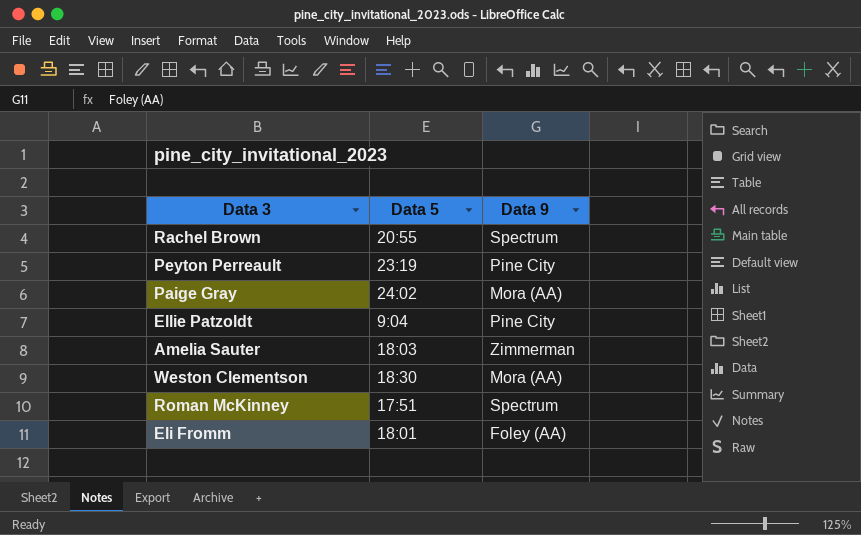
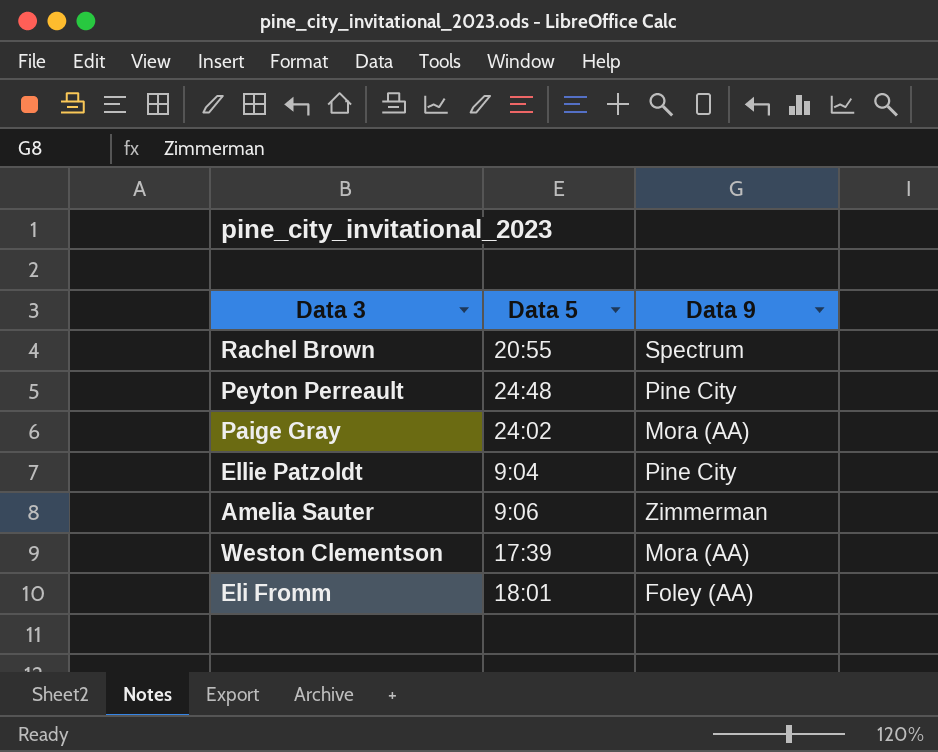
row Roman McKinney: 17:51 | Spectrum -> none
Peyton Perreault | Data 5: 23:19 -> 24:48
Amelia Sauter | Data 5: 18:03 -> 9:06
Weston Clementson | Data 5: 18:30 -> 17:39

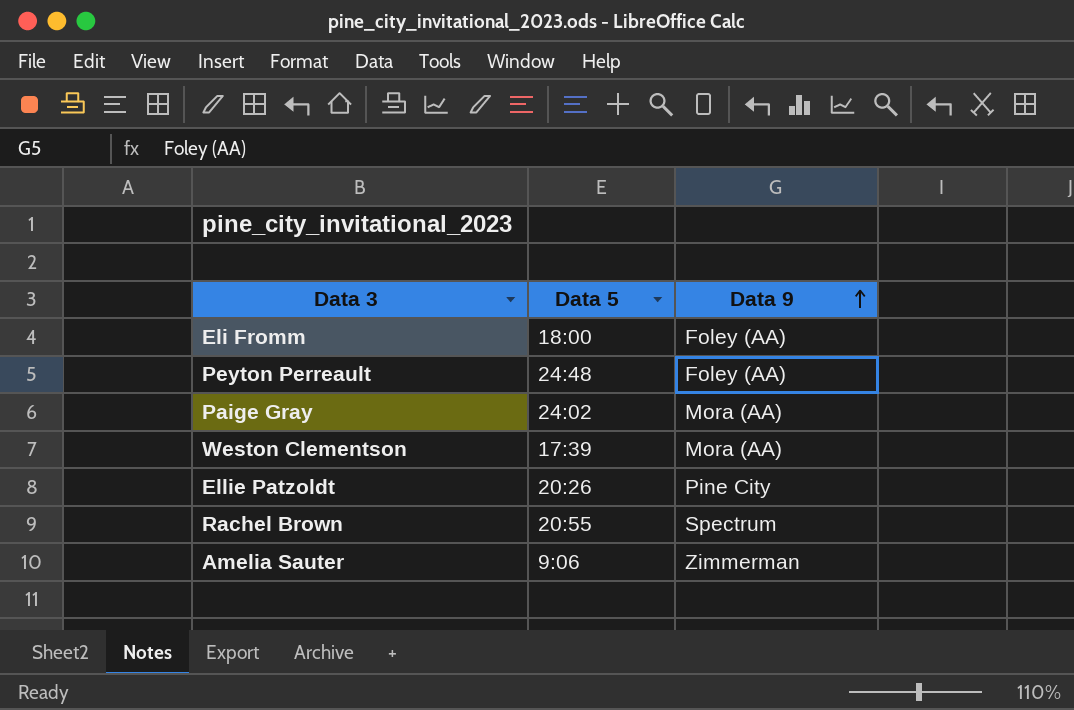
row order: none -> Data 9 ascending
Eli Fromm | Data 5: 18:01 -> 18:00
Peyton Perreault | Data 9: Pine City -> Foley (AA)
Ellie Patzoldt | Data 5: 9:04 -> 20:26

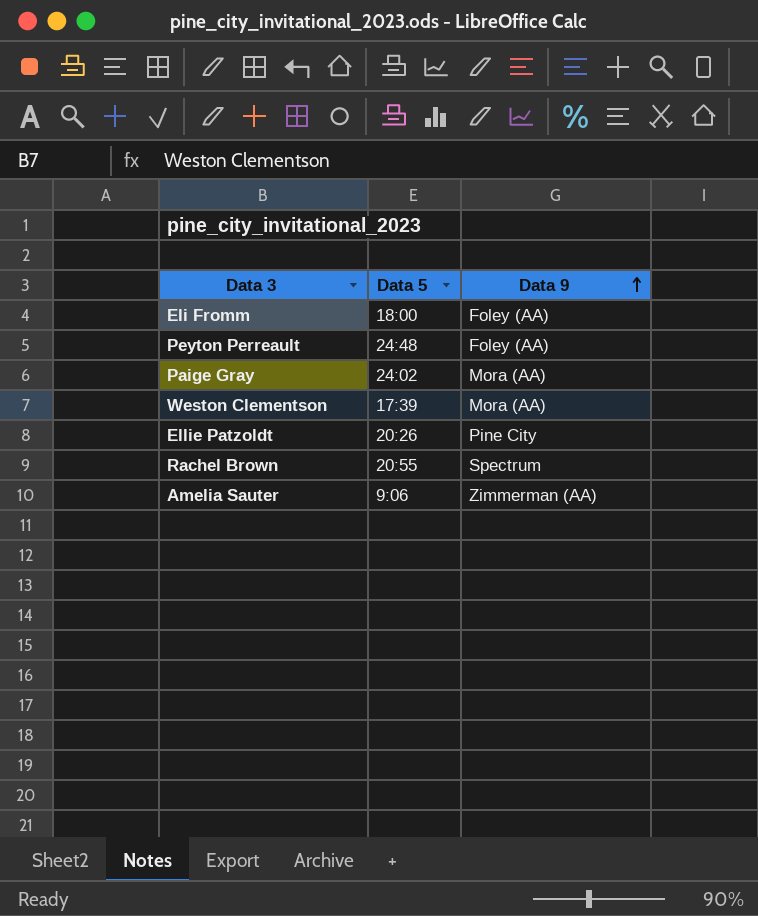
Amelia Sauter | Data 9: Zimmerman -> Zimmerman (AA)

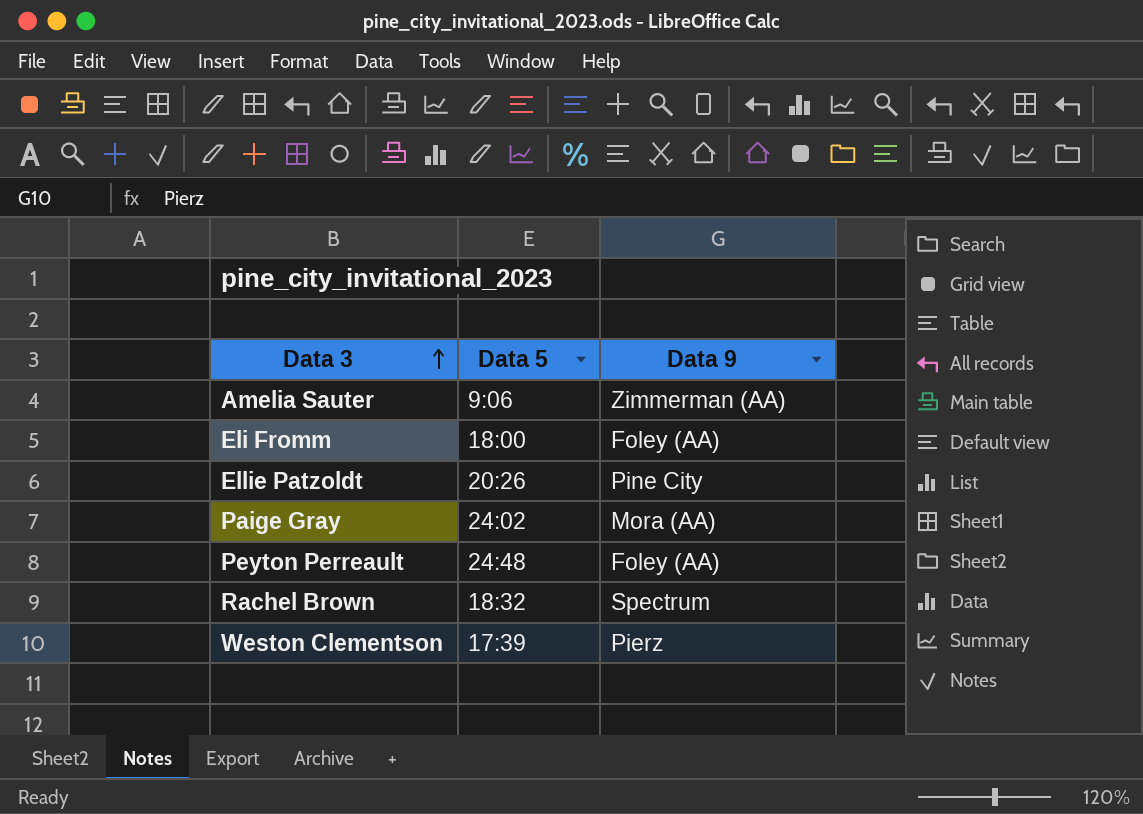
row order: Data 9 ascending -> Data 3 ascending
Rachel Brown | Data 5: 20:55 -> 18:32
Weston Clementson | Data 9: Mora (AA) -> Pierz

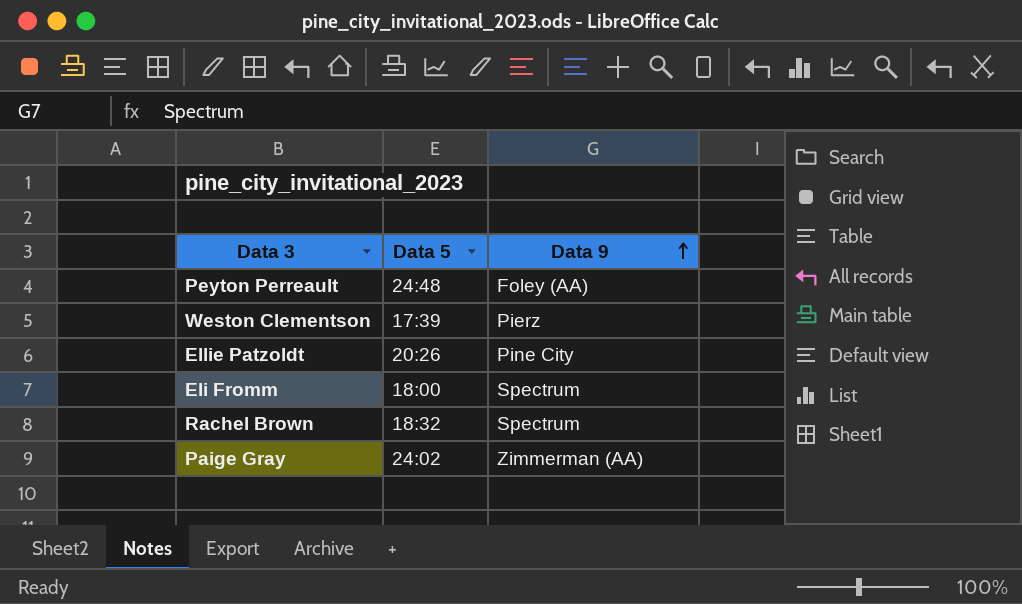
row order: Data 3 ascending -> Data 9 ascending
row Amelia Sauter: 9:06 | Zimmerman (AA) -> none
Eli Fromm | Data 9: Foley (AA) -> Spectrum
Paige Gray | Data 9: Mora (AA) -> Zimmerman (AA)

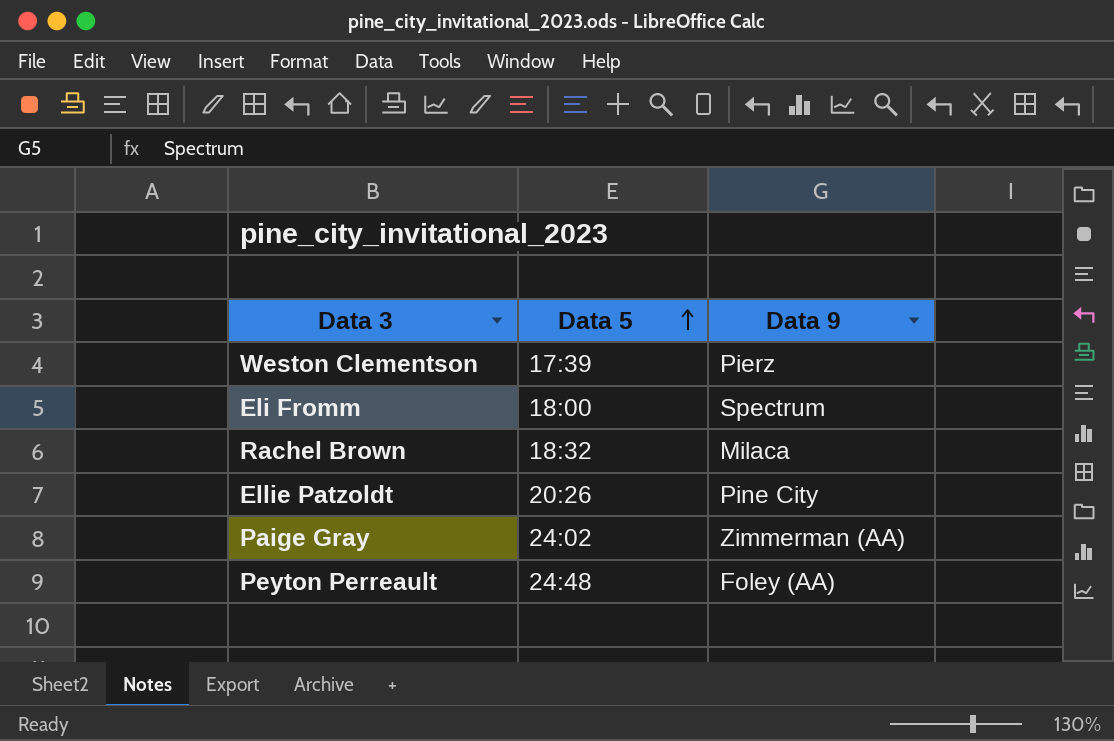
row order: Data 9 ascending -> Data 5 ascending
Rachel Brown | Data 9: Spectrum -> Milaca

